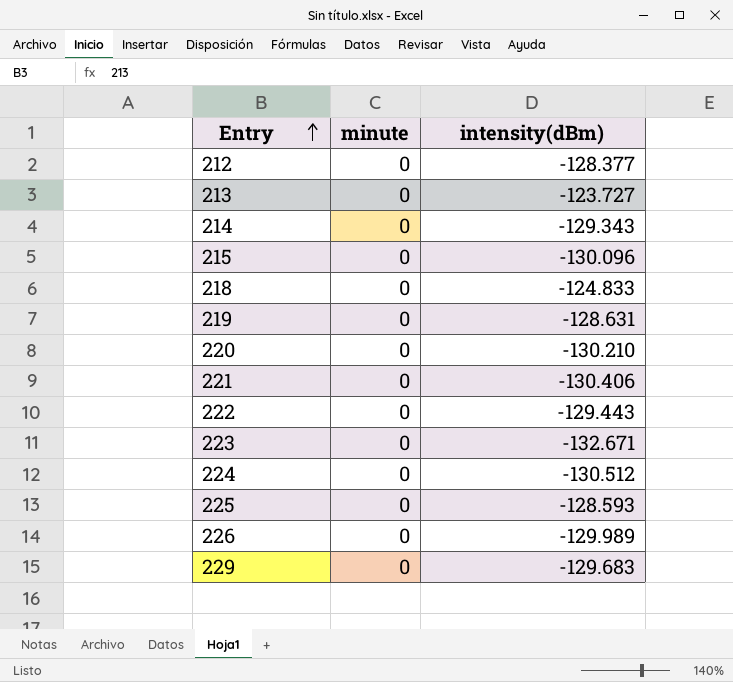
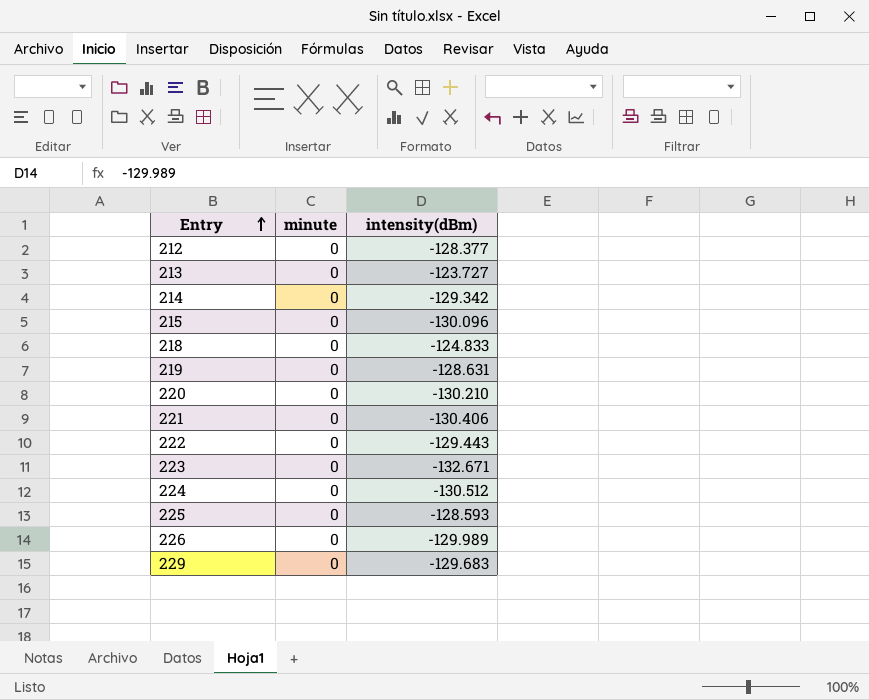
214 | intensity(dBm): -129.343 -> -129.342

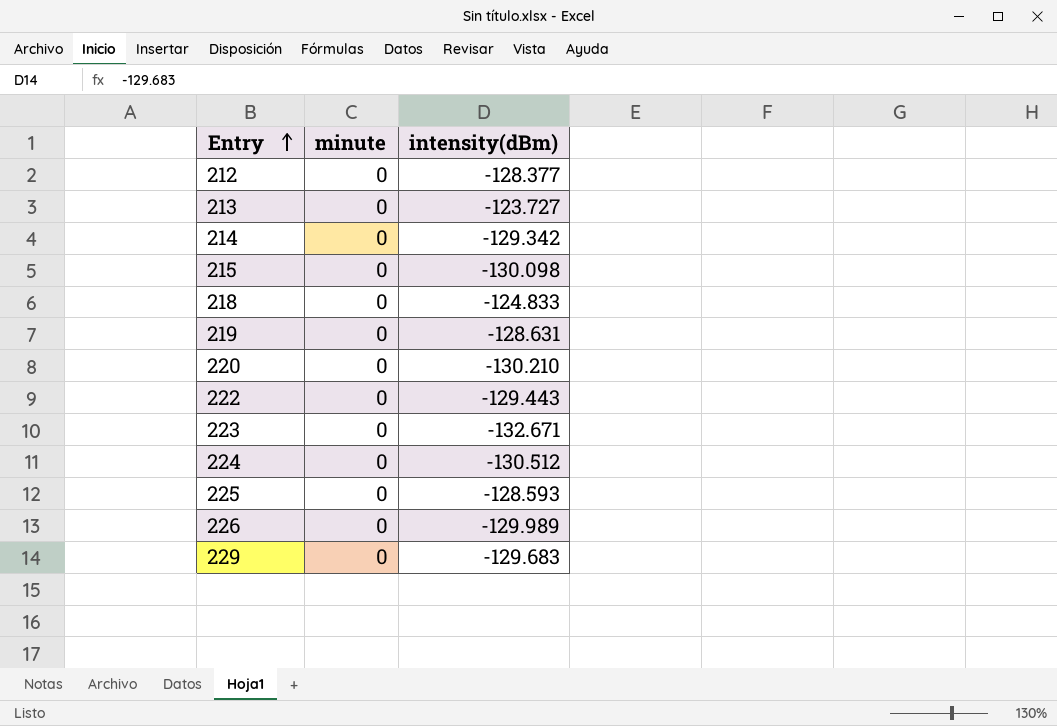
row 221: 0 | -130.406 -> none
215 | intensity(dBm): -130.096 -> -130.098

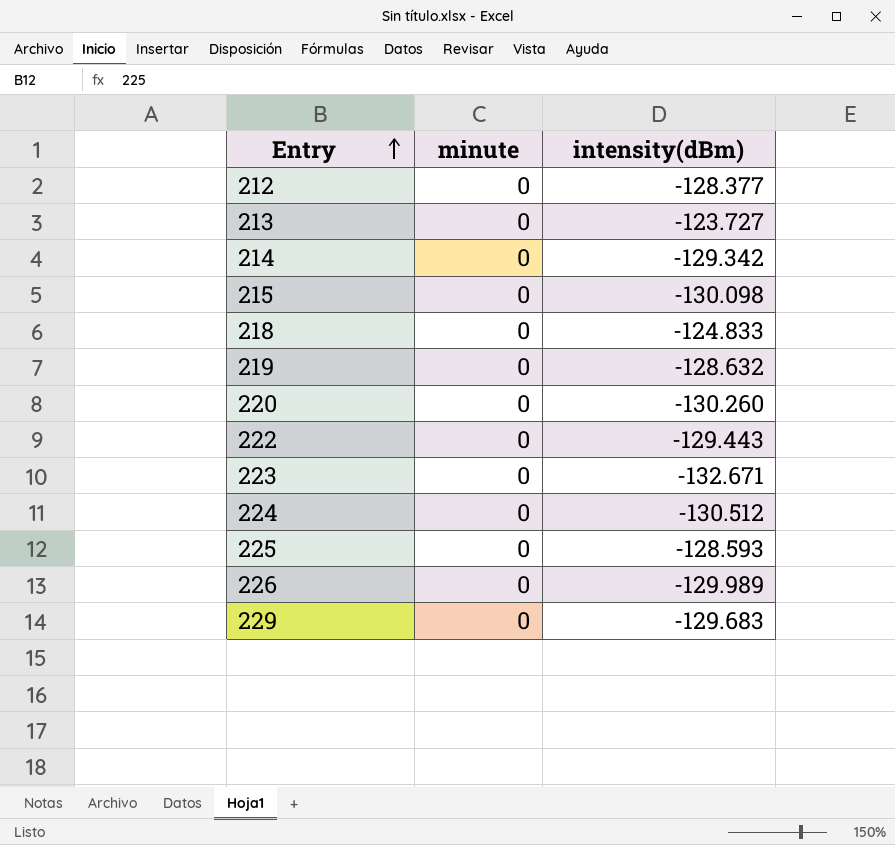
219 | intensity(dBm): -128.631 -> -128.632
220 | intensity(dBm): -130.210 -> -130.260

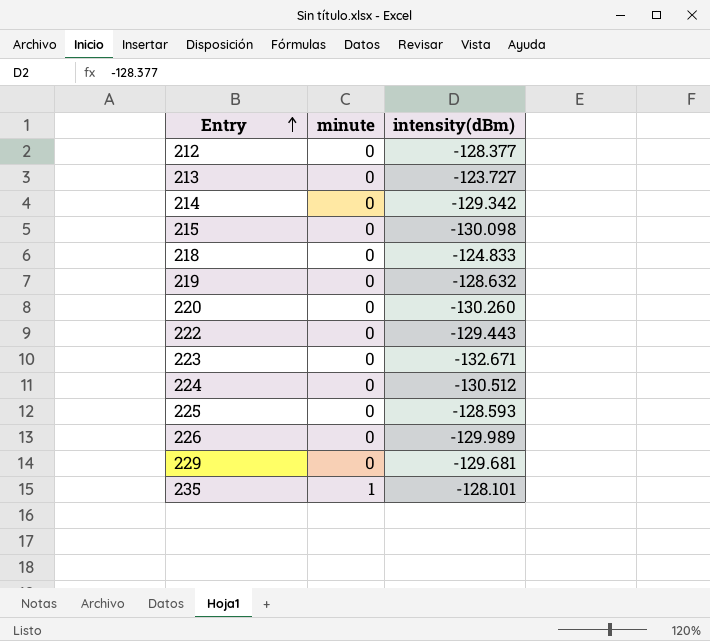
229 | intensity(dBm): -129.683 -> -129.681
row 235: none -> 1 | -128.101

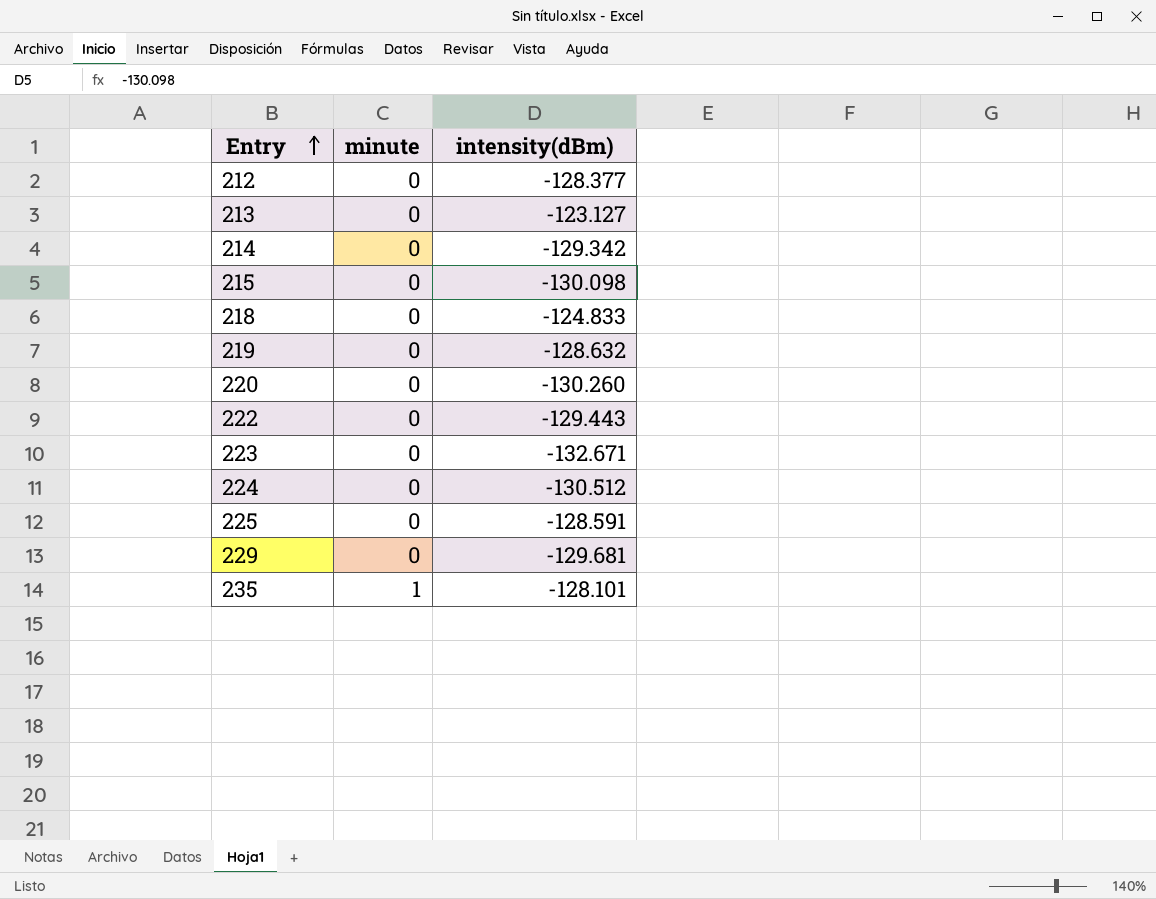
row 226: 0 | -129.989 -> none
213 | intensity(dBm): -123.727 -> -123.127
225 | intensity(dBm): -128.593 -> -128.591

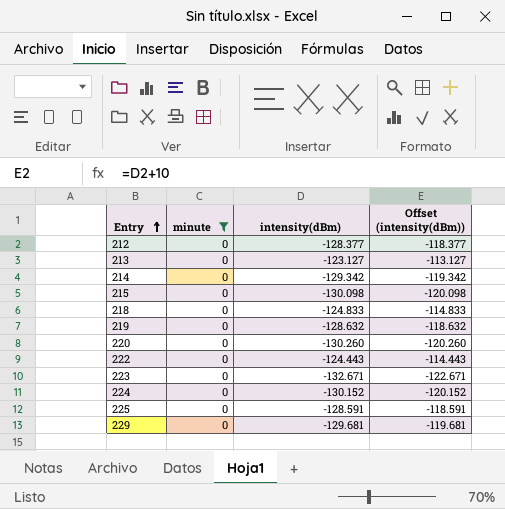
filter: none -> minute = 0
column Offset (intensity(dBm)) | formula: none -> [intensity(dBm)] + 10
222 | intensity(dBm): -129.443 -> -124.443
224 | intensity(dBm): -130.512 -> -130.152

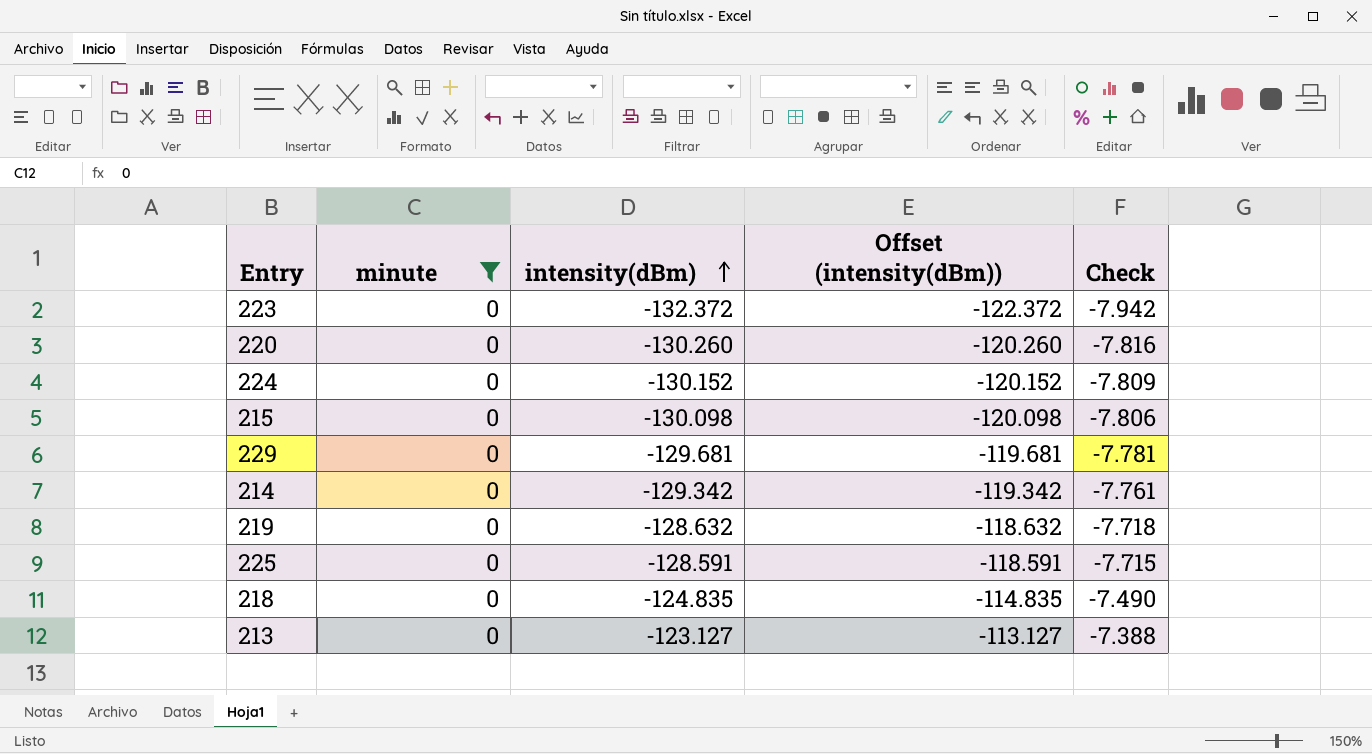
row order: Entry ascending -> intensity(dBm) ascending
column Check | formula: none -> [intensity(dBm)] * 0.06
row 212: 0 | -128.377 | -118.377 -> none
row 222: 0 | -124.443 | -114.443 -> none
223 | intensity(dBm): -132.671 -> -132.372
223 | Offset (intensity(dBm)): -122.671 -> -122.372
218 | intensity(dBm): -124.833 -> -124.835
218 | Offset (intensity(dBm)): -114.833 -> -114.835

